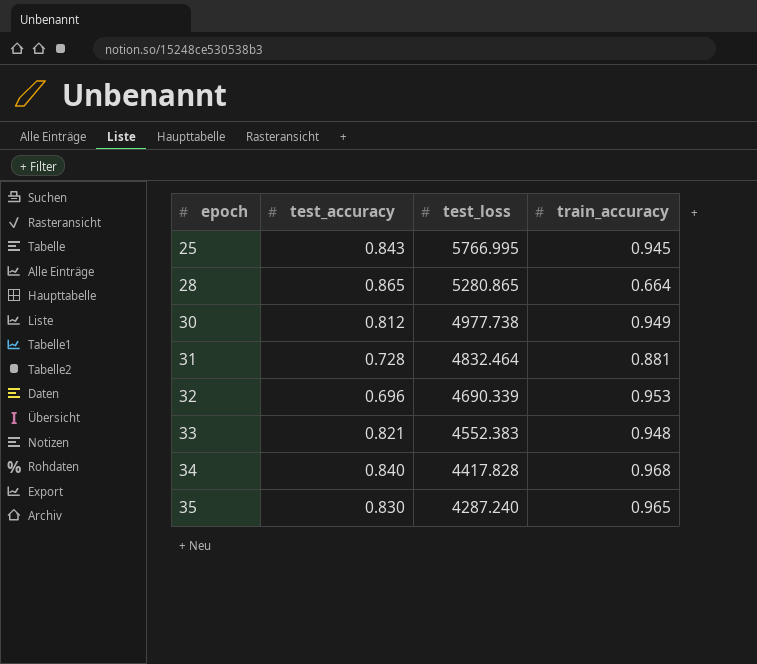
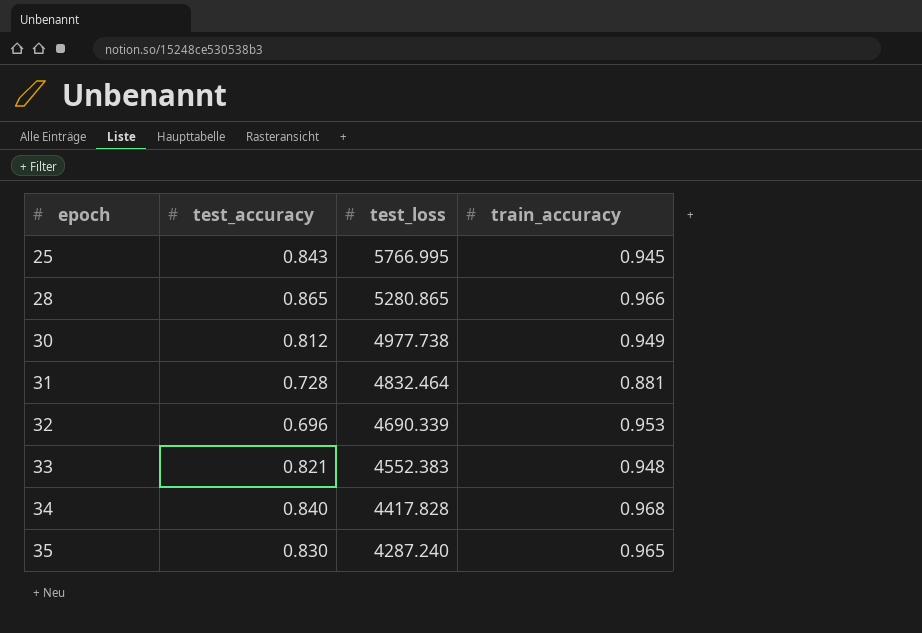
28 | train_accuracy: 0.664 -> 0.966

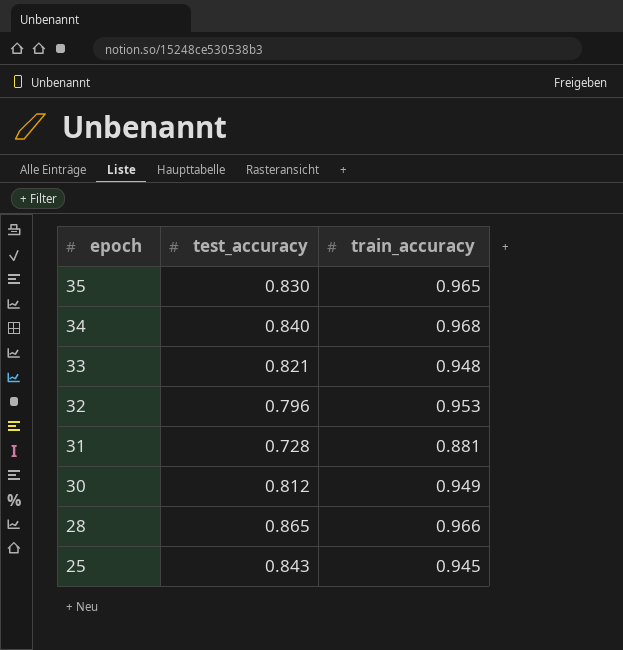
row order: epoch ascending -> epoch descending
column test_loss | position: 3 -> none
32 | test_accuracy: 0.696 -> 0.796

